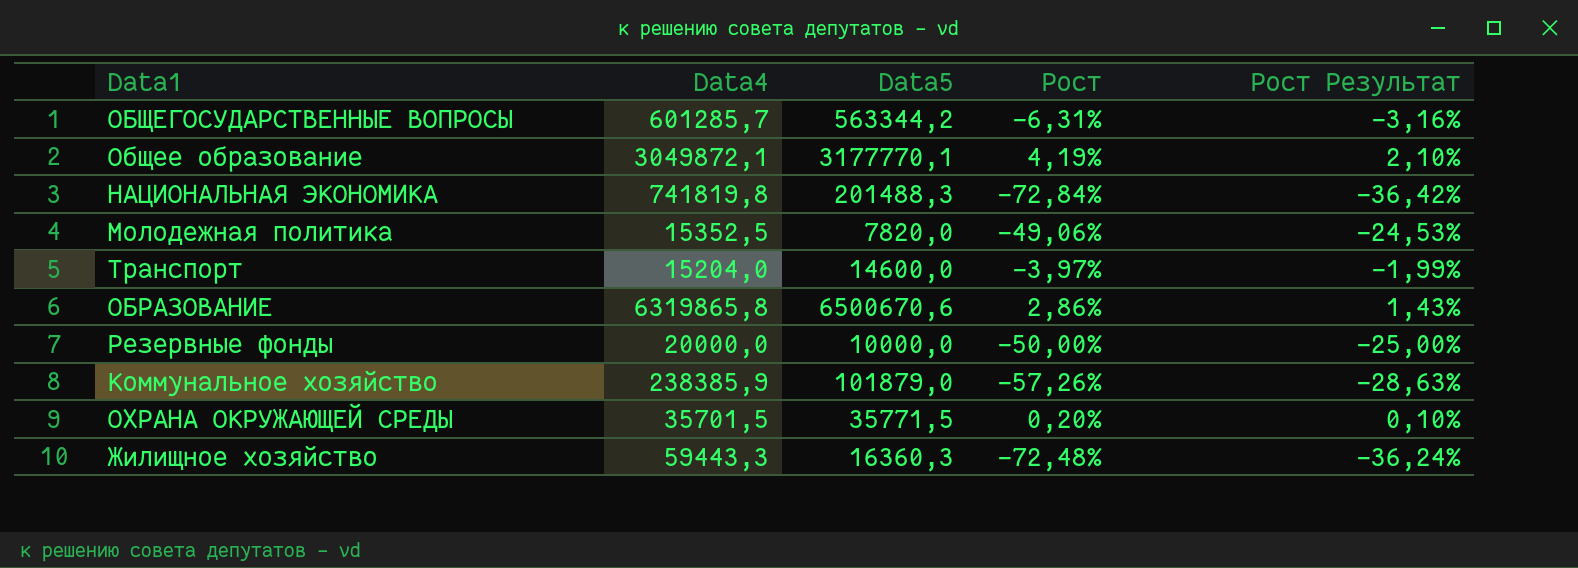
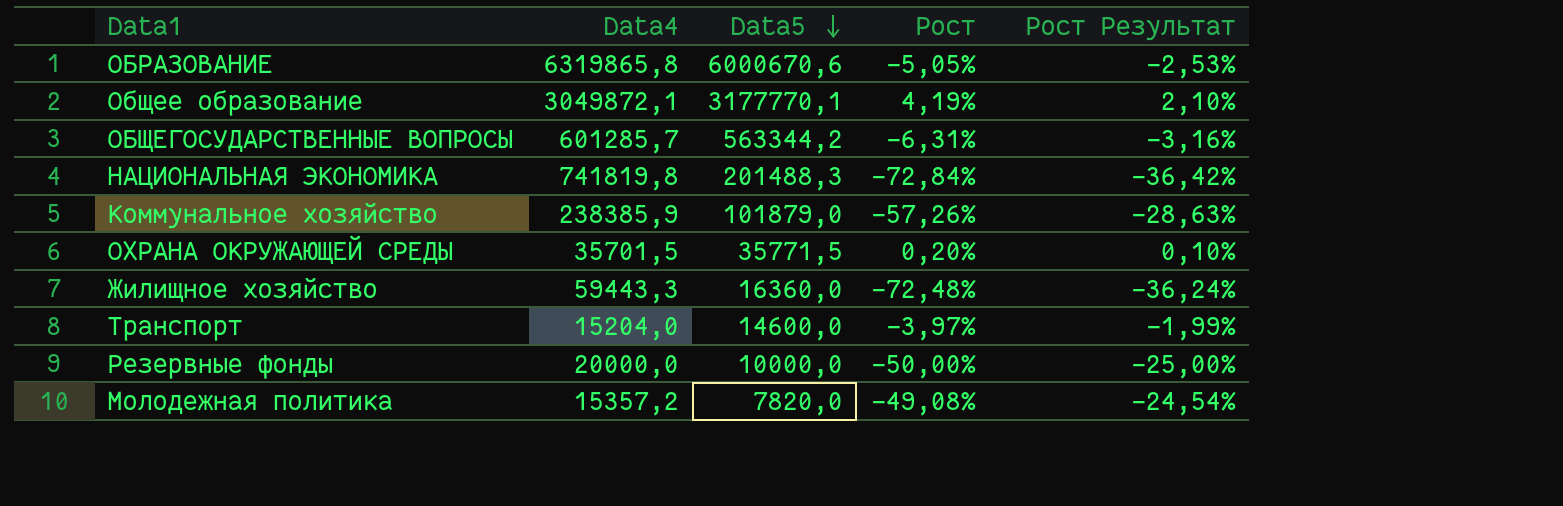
row order: none -> Data5 descending
ОБРАЗОВАНИЕ | Data5: 6500670,6 -> 6000670,6
ОБРАЗОВАНИЕ | Рост: 2,86% -> -5,05%
ОБРАЗОВАНИЕ | Рост Результат: 1,43% -> -2,53%
Жилищное хозяйство | Data5: 16360,3 -> 16360,0
Молодежная политика | Data4: 15352,5 -> 15357,2
Молодежная политика | Рост: -49,06% -> -49,08%
Молодежная политика | Рост Результат: -24,53% -> -24,54%

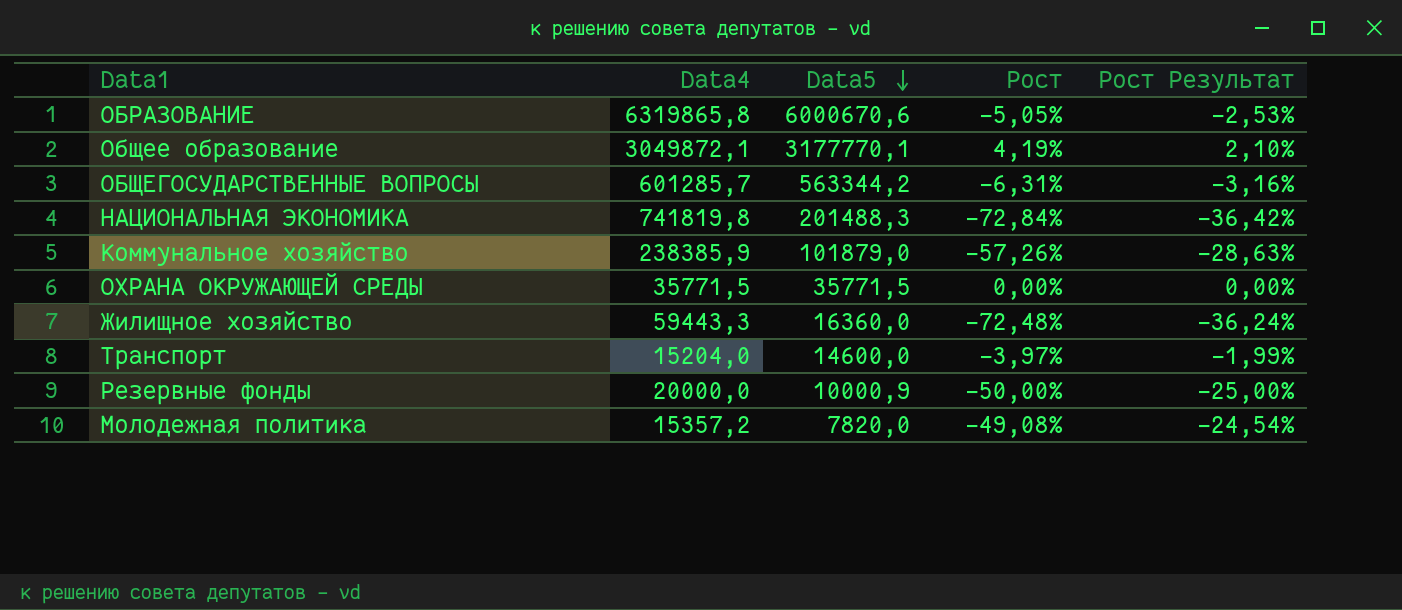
ОХРАНА ОКРУЖАЮЩЕЙ СРЕДЫ | Data4: 35701,5 -> 35771,5
ОХРАНА ОКРУЖАЮЩЕЙ СРЕДЫ | Рост: 0,20% -> 0,00%
ОХРАНА ОКРУЖАЮЩЕЙ СРЕДЫ | Рост Результат: 0,10% -> 0,00%
Резервные фонды | Data5: 10000,0 -> 10000,9

